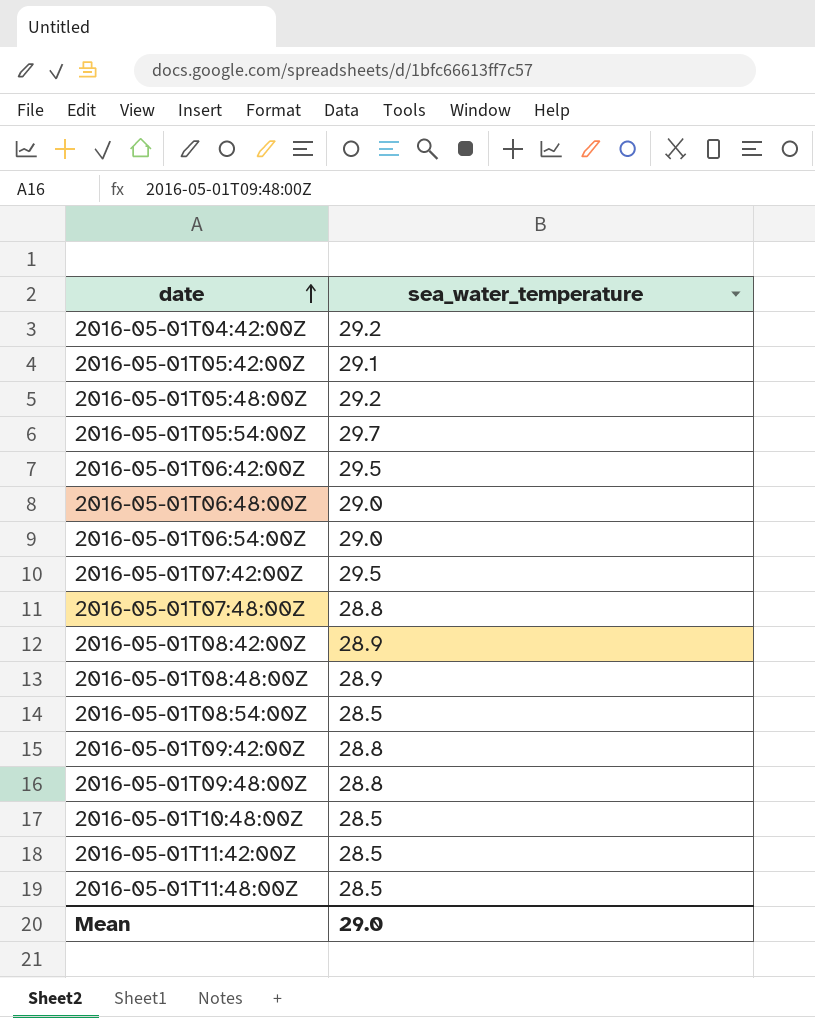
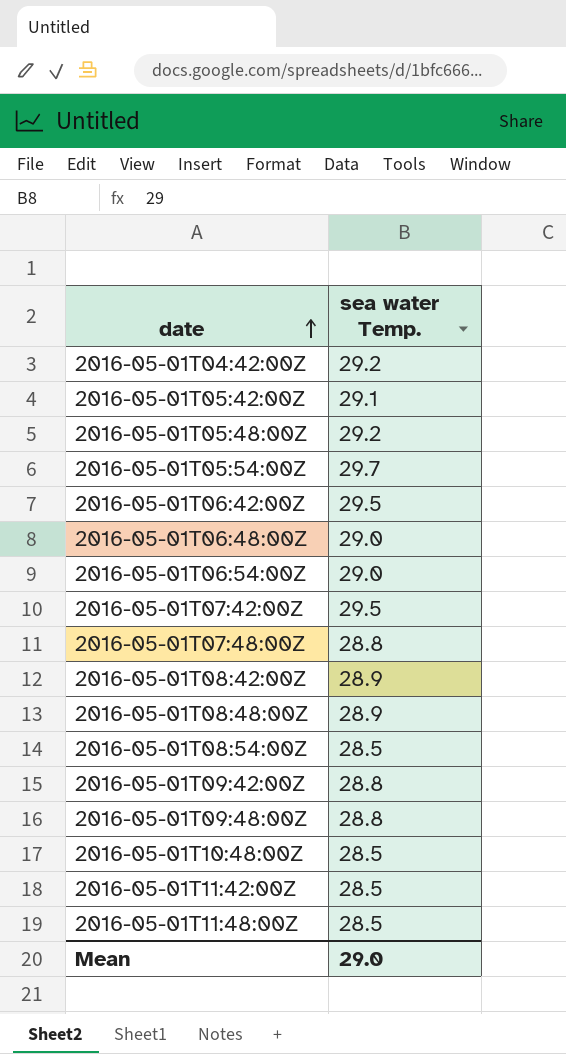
column name: sea_water_temperature -> sea water Temp.

